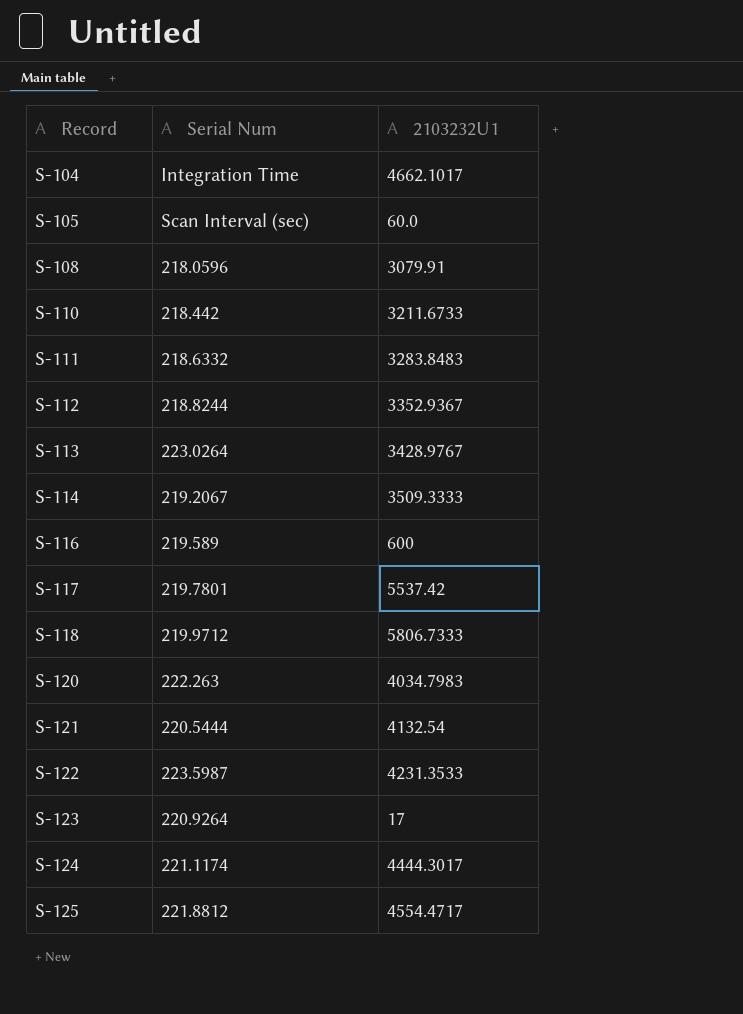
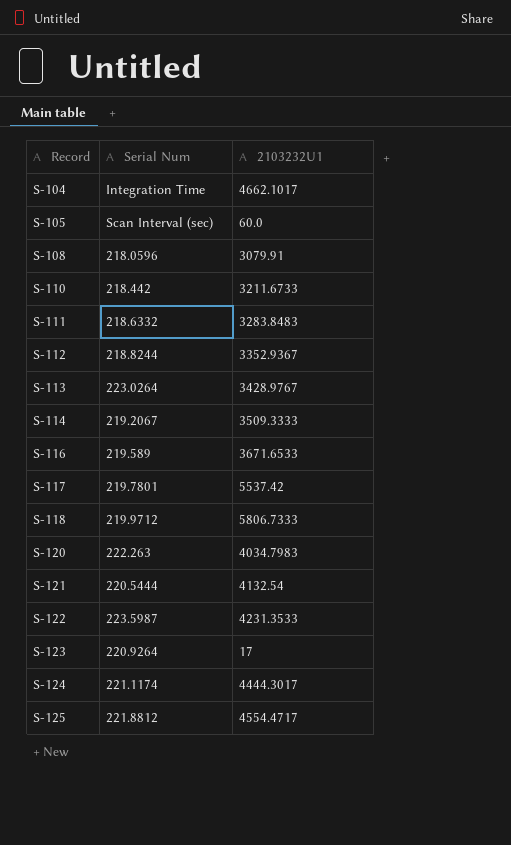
S-116 | 2103232U1: 600 -> 3671.6533

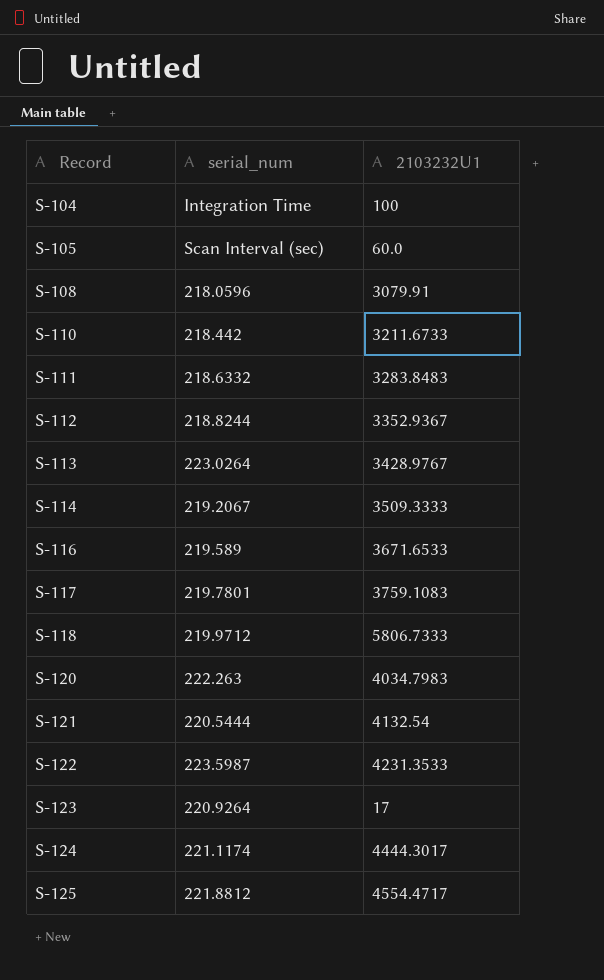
column name: Serial Num -> serial_num
S-104 | 2103232U1: 4662.1017 -> 100
S-117 | 2103232U1: 5537.42 -> 3759.1083

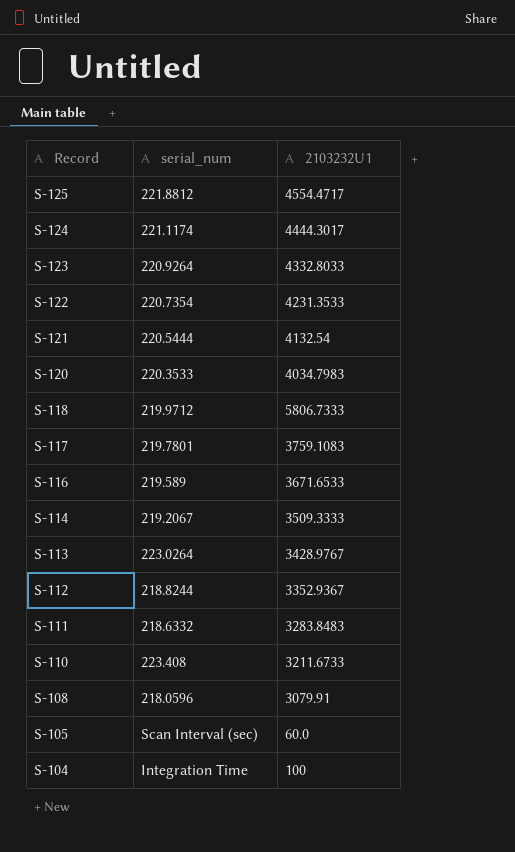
row order: Record ascending -> Record descending
S-123 | 2103232U1: 17 -> 4332.8033
S-122 | serial_num: 223.5987 -> 220.7354
S-120 | serial_num: 222.263 -> 220.3533
S-110 | serial_num: 218.442 -> 223.408

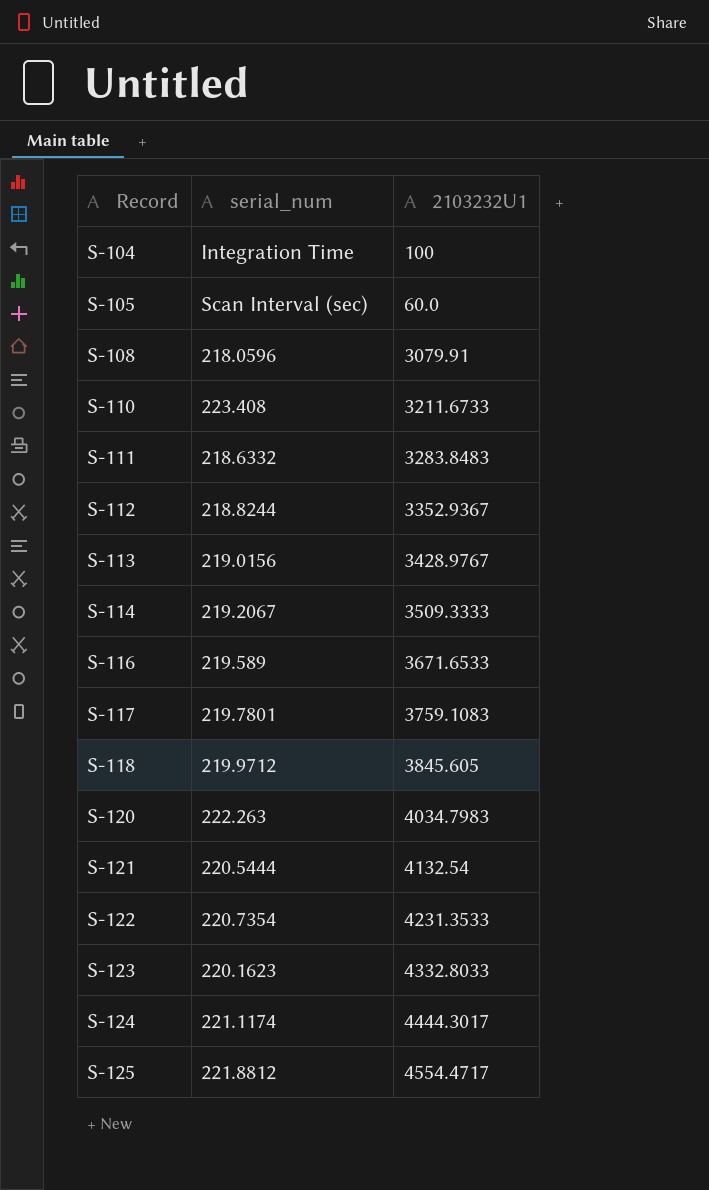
row order: Record descending -> Record ascending
S-113 | serial_num: 223.0264 -> 219.0156
S-118 | 2103232U1: 5806.7333 -> 3845.605
S-120 | serial_num: 220.3533 -> 222.263
S-123 | serial_num: 220.9264 -> 220.1623

